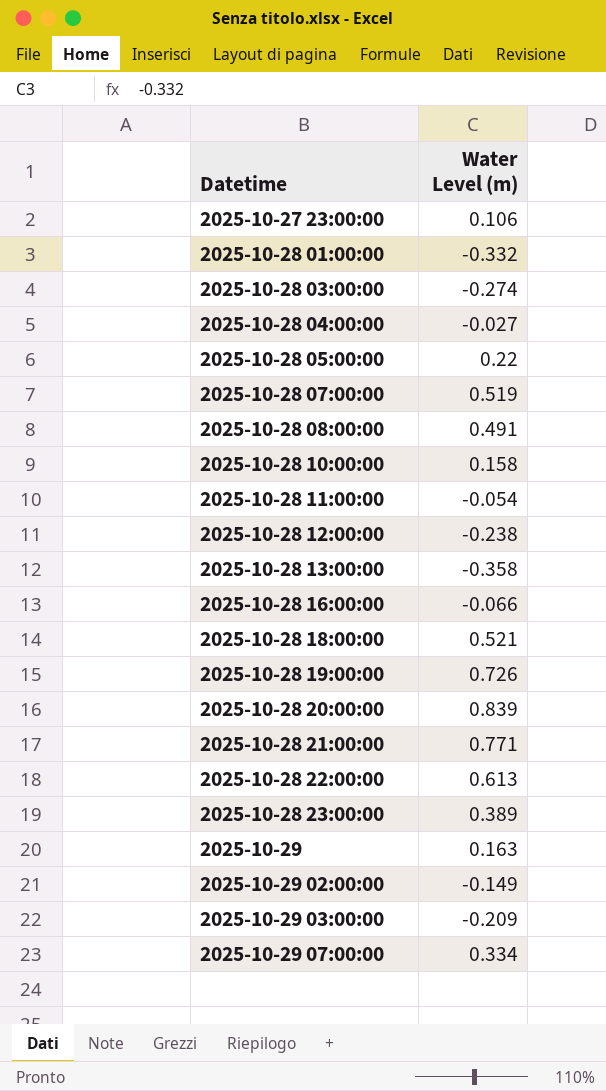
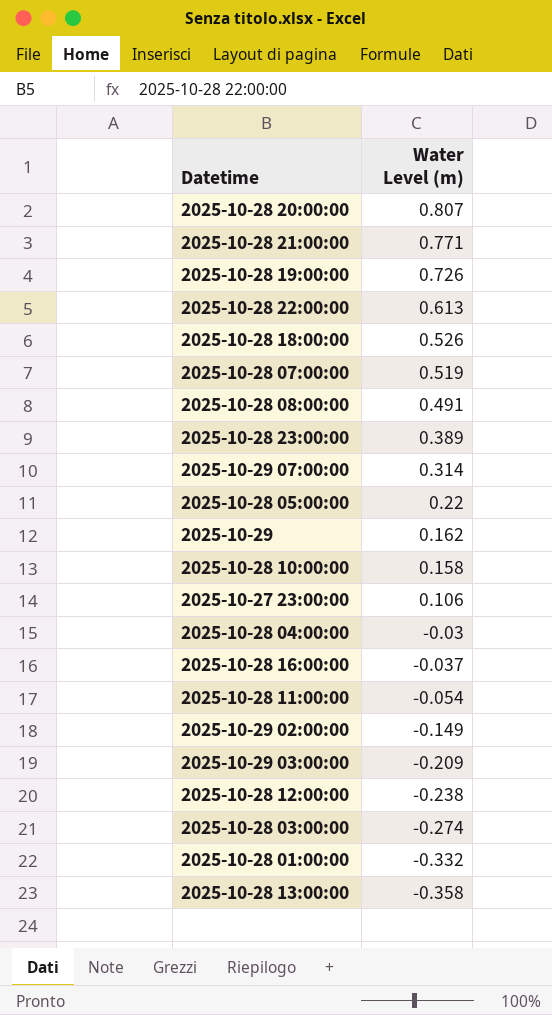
row order: Datetime ascending -> Water Level (m) descending
2025-10-28 20:00:00 | Water Level (m): 0.839 -> 0.807
2025-10-28 18:00:00 | Water Level (m): 0.521 -> 0.526
2025-10-29 07:00:00 | Water Level (m): 0.334 -> 0.314
2025-10-29 | Water Level (m): 0.163 -> 0.162
2025-10-28 04:00:00 | Water Level (m): -0.027 -> -0.03
2025-10-28 16:00:00 | Water Level (m): -0.066 -> -0.037

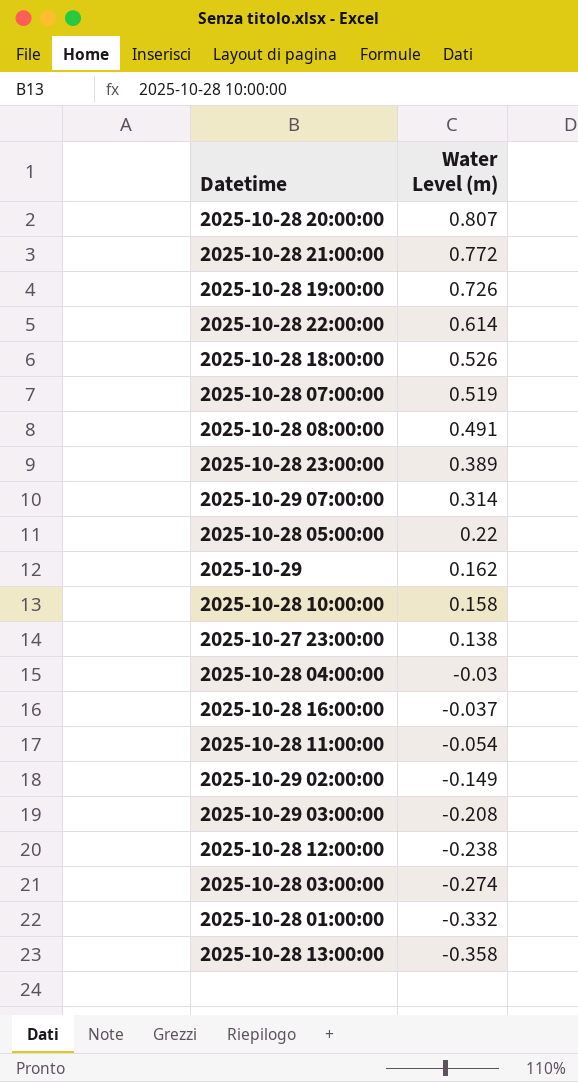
2025-10-28 21:00:00 | Water Level (m): 0.771 -> 0.772
2025-10-28 22:00:00 | Water Level (m): 0.613 -> 0.614
2025-10-27 23:00:00 | Water Level (m): 0.106 -> 0.138
2025-10-29 03:00:00 | Water Level (m): -0.209 -> -0.208

